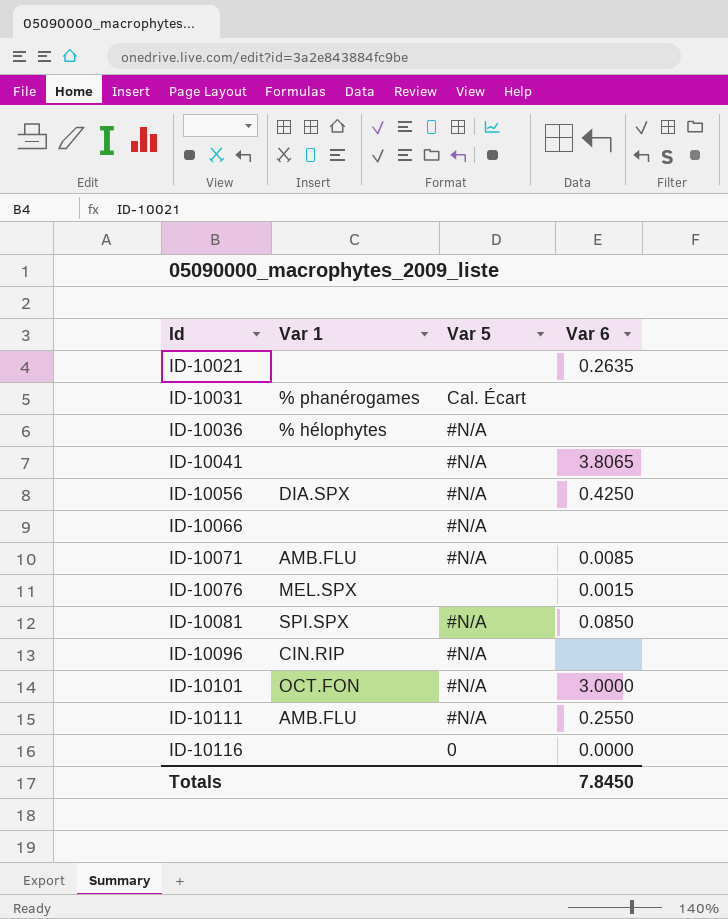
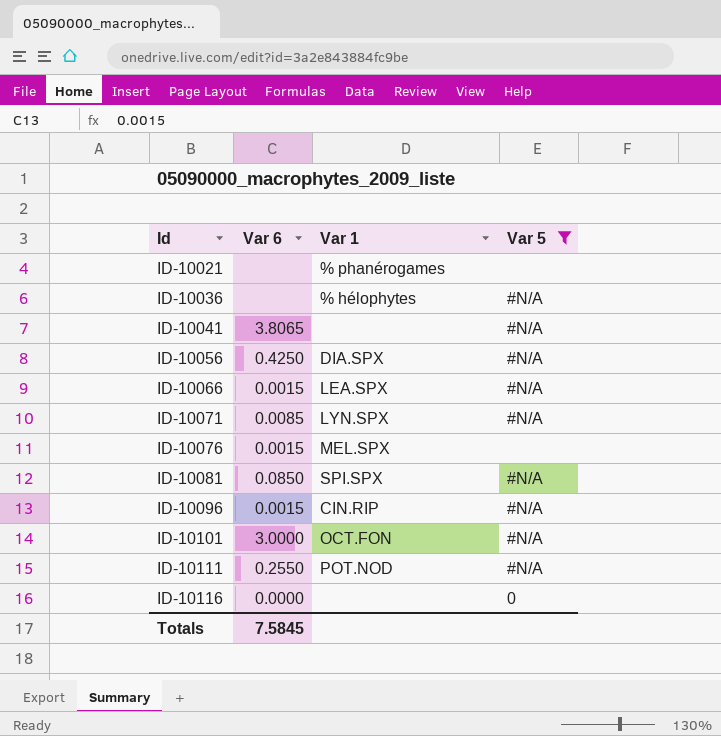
filter: none -> Var 5 != Cal. Écart
column Var 6 | position: 4 -> 2
ID-10021 | Var 6: 0.2635 -> none
ID-10021 | Var 1: none -> % phanérogames
ID-10066 | Var 6: none -> 0.0015
ID-10066 | Var 1: none -> LEA.SPX
ID-10071 | Var 1: AMB.FLU -> LYN.SPX
ID-10096 | Var 6: none -> 0.0015
ID-10111 | Var 1: AMB.FLU -> POT.NOD
Totals | Var 6: 7.8450 -> 7.5845

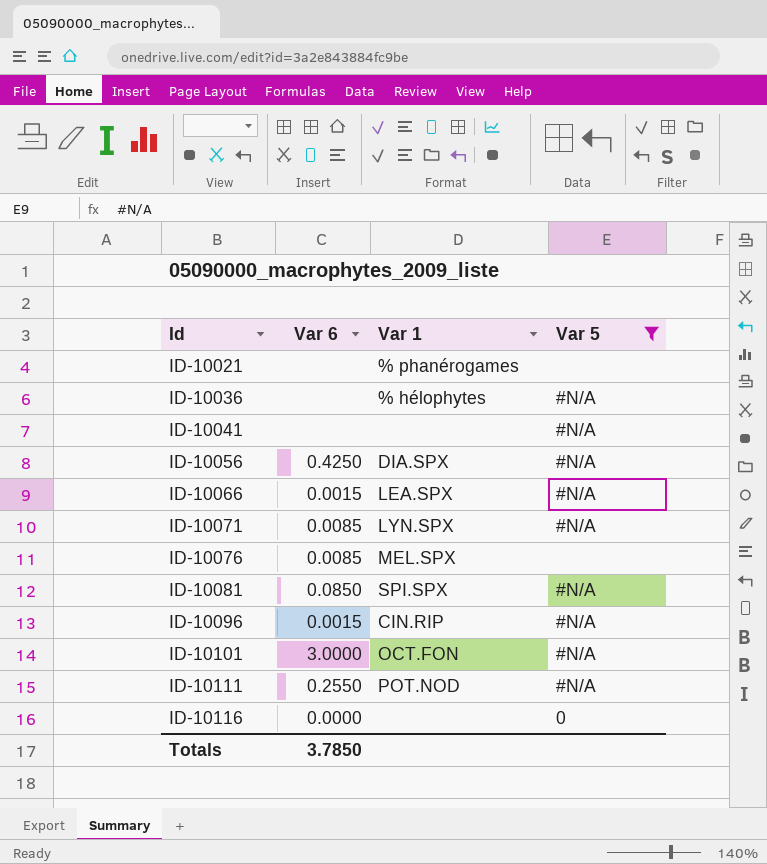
ID-10041 | Var 6: 3.8065 -> none
ID-10076 | Var 6: 0.0015 -> 0.0085
Totals | Var 6: 7.5845 -> 3.7850

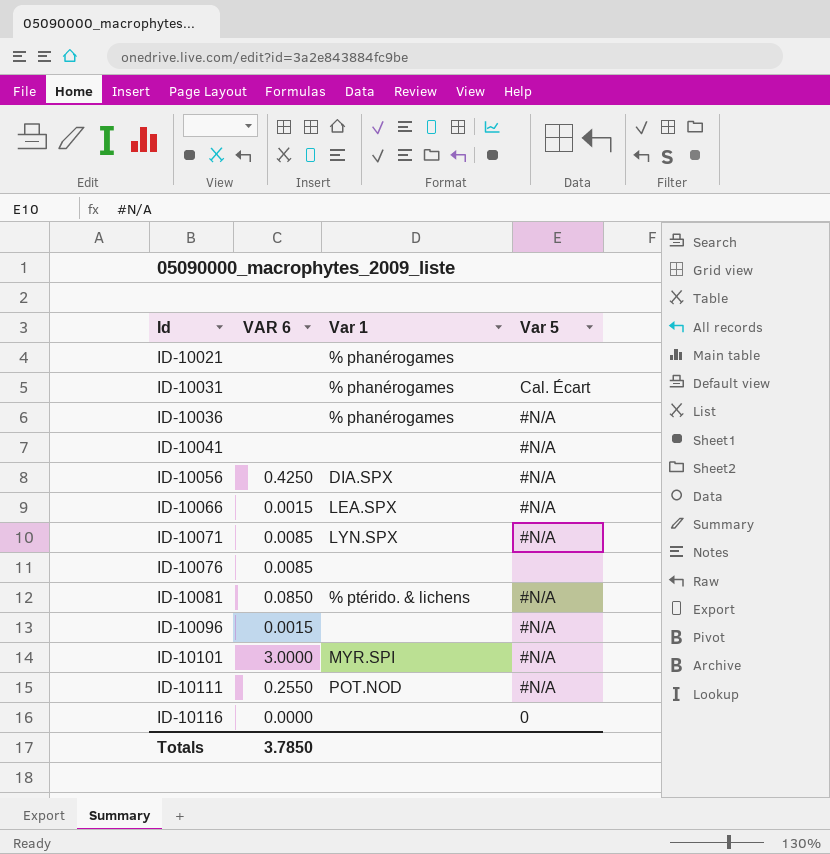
filter: Var 5 != Cal. Écart -> none
column name: Var 6 -> VAR 6
ID-10036 | Var 1: % hélophytes -> % phanérogames
ID-10076 | Var 1: MEL.SPX -> none
ID-10081 | Var 1: SPI.SPX -> % ptérido. & lichens
ID-10096 | Var 1: CIN.RIP -> none
ID-10101 | Var 1: OCT.FON -> MYR.SPI

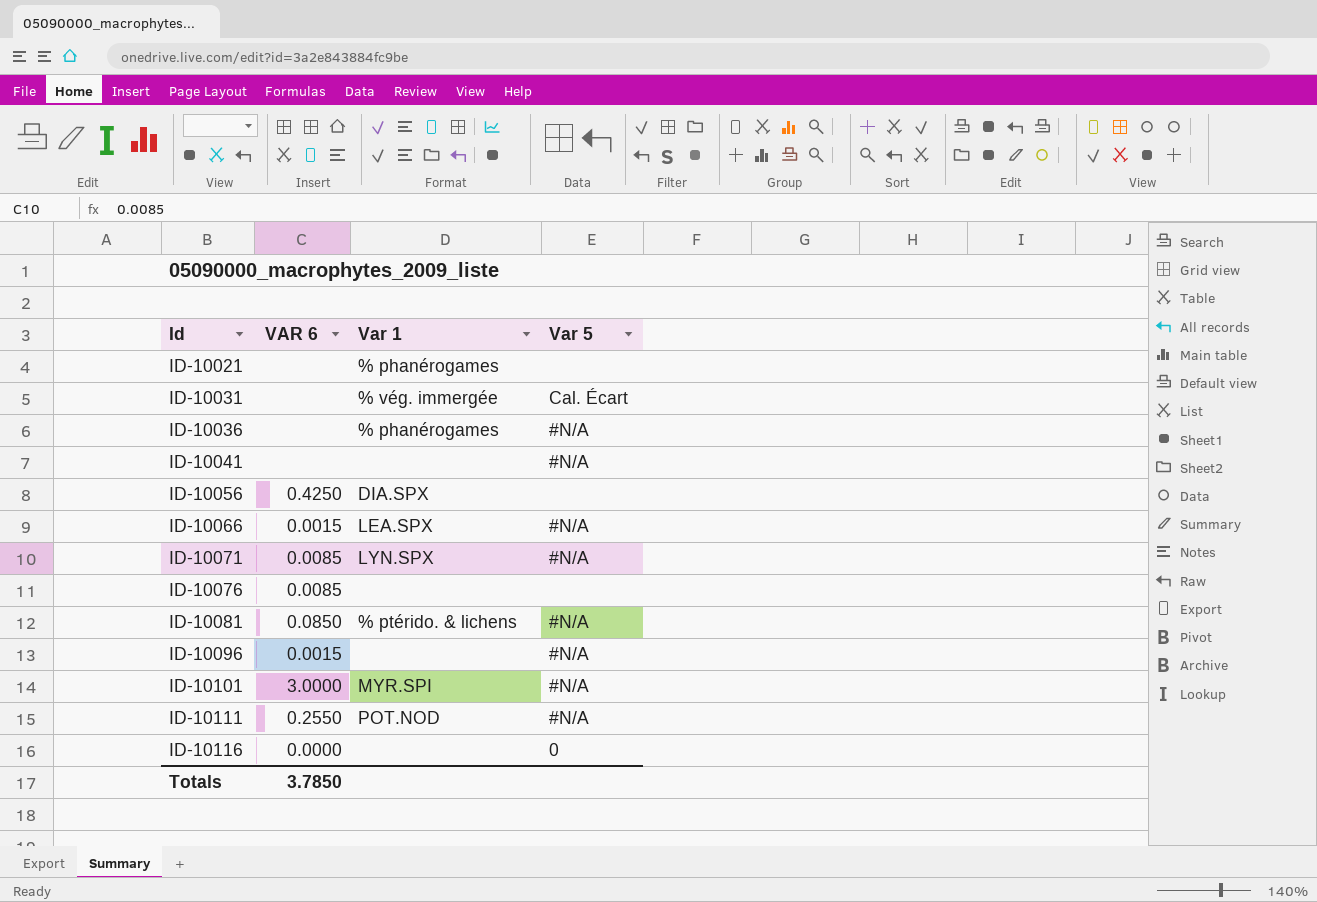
ID-10031 | Var 1: % phanérogames -> % vég. immergée
ID-10056 | Var 5: #N/A -> none

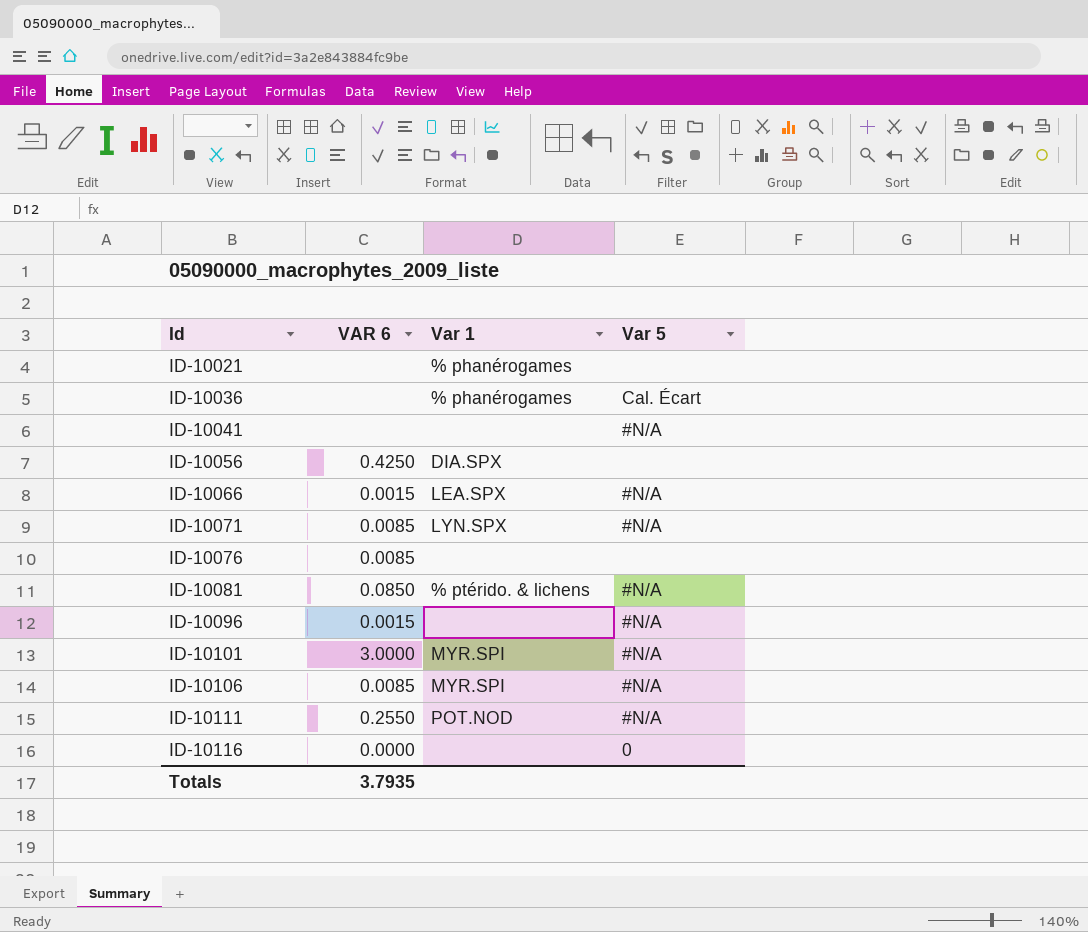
row ID-10031: none | % vég. immergée | Cal. Écart -> none
ID-10036 | Var 5: #N/A -> Cal. Écart
row ID-10106: none -> 0.0085 | MYR.SPI | #N/A
Totals | VAR 6: 3.7850 -> 3.7935

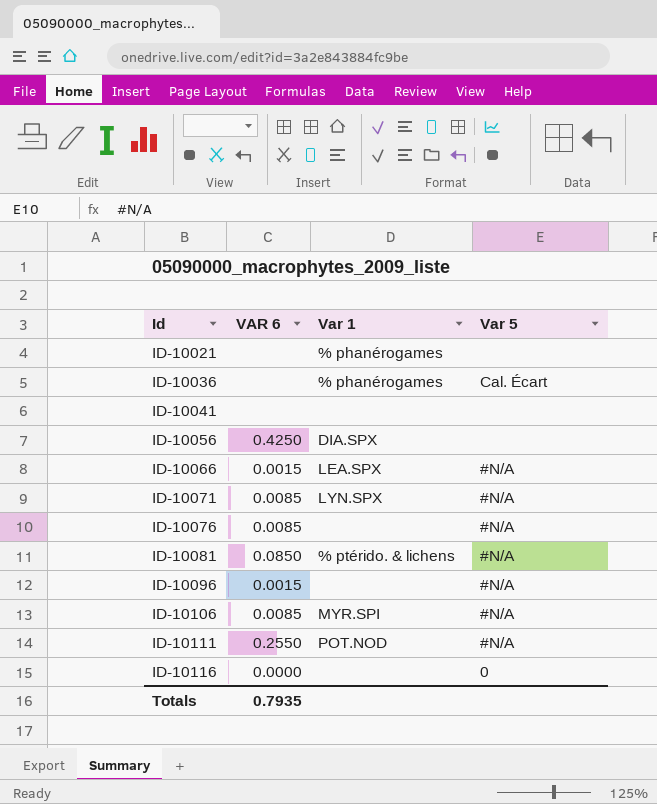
row ID-10101: 3.0000 | MYR.SPI | #N/A -> none
ID-10041 | Var 5: #N/A -> none
ID-10076 | Var 5: none -> #N/A
Totals | VAR 6: 3.7935 -> 0.7935

